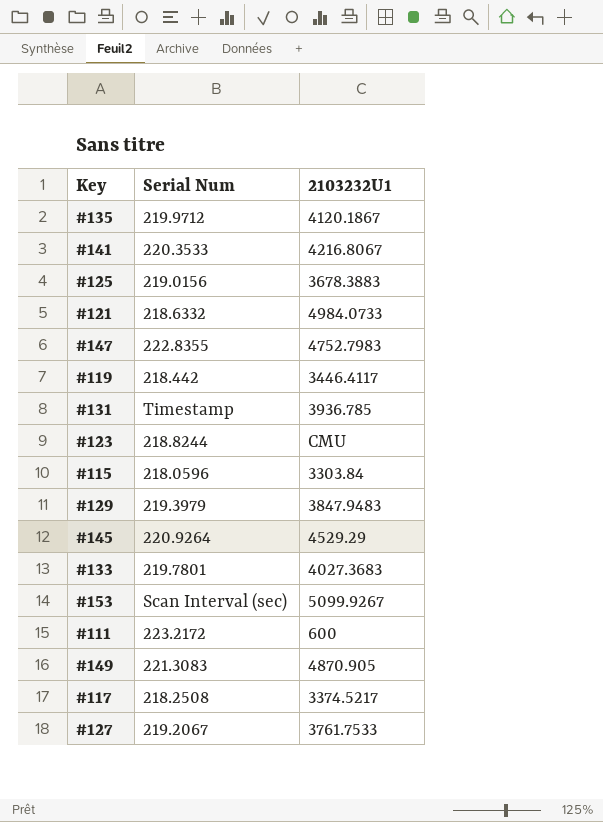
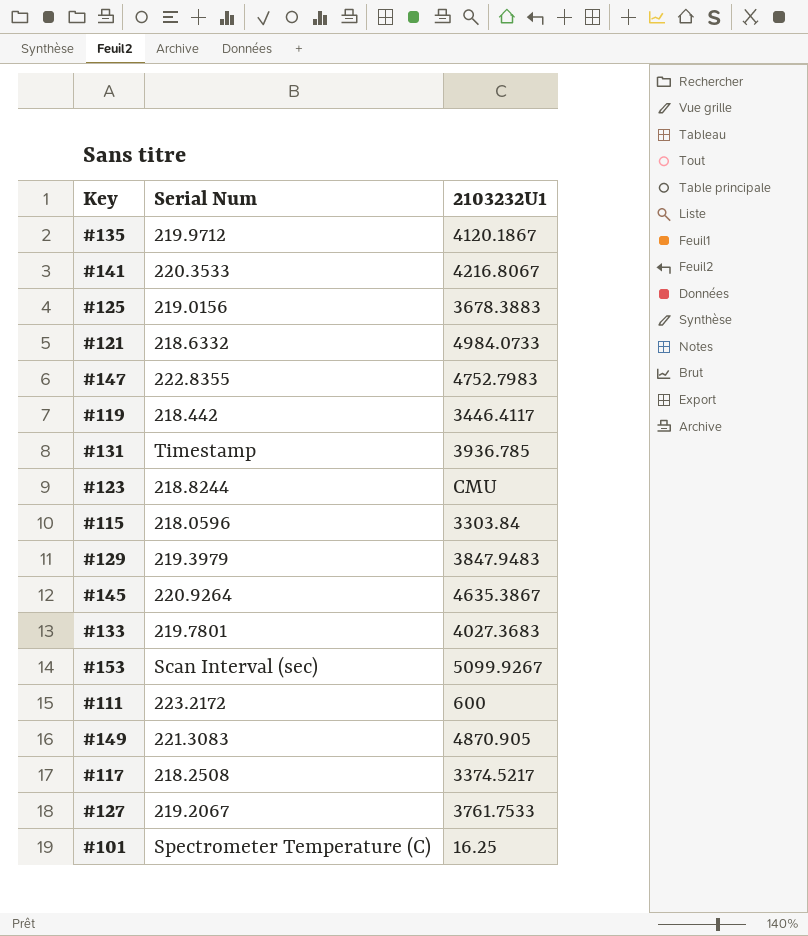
#145 | 2103232U1: 4529.29 -> 4635.3867
row #101: none -> Spectrometer Temperature (C) | 16.25

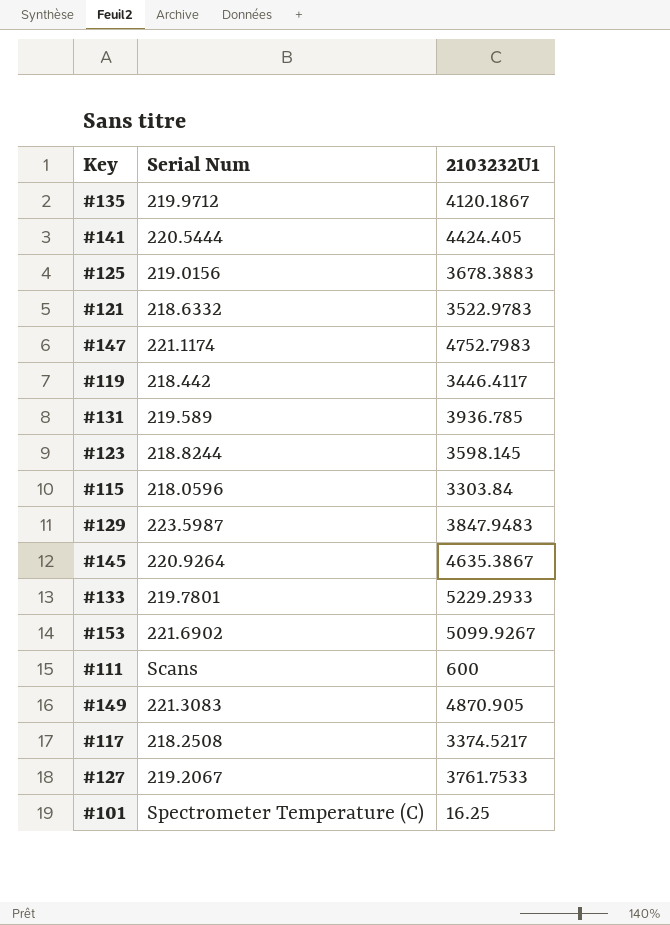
#141 | Serial Num: 220.3533 -> 220.5444
#141 | 2103232U1: 4216.8067 -> 4424.405
#121 | 2103232U1: 4984.0733 -> 3522.9783
#147 | Serial Num: 222.8355 -> 221.1174
#131 | Serial Num: Timestamp -> 219.589
#123 | 2103232U1: CMU -> 3598.145
#129 | Serial Num: 219.3979 -> 223.5987
#133 | 2103232U1: 4027.3683 -> 5229.2933
#153 | Serial Num: Scan Interval (sec) -> 221.6902
#111 | Serial Num: 223.2172 -> Scans

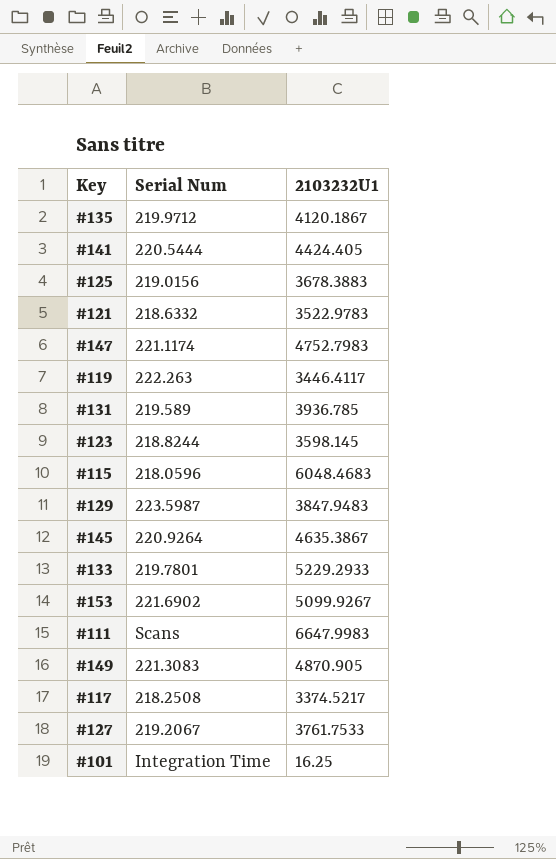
#119 | Serial Num: 218.442 -> 222.263
#115 | 2103232U1: 3303.84 -> 6048.4683
#111 | 2103232U1: 600 -> 6647.9983
#101 | Serial Num: Spectrometer Temperature (C) -> Integration Time

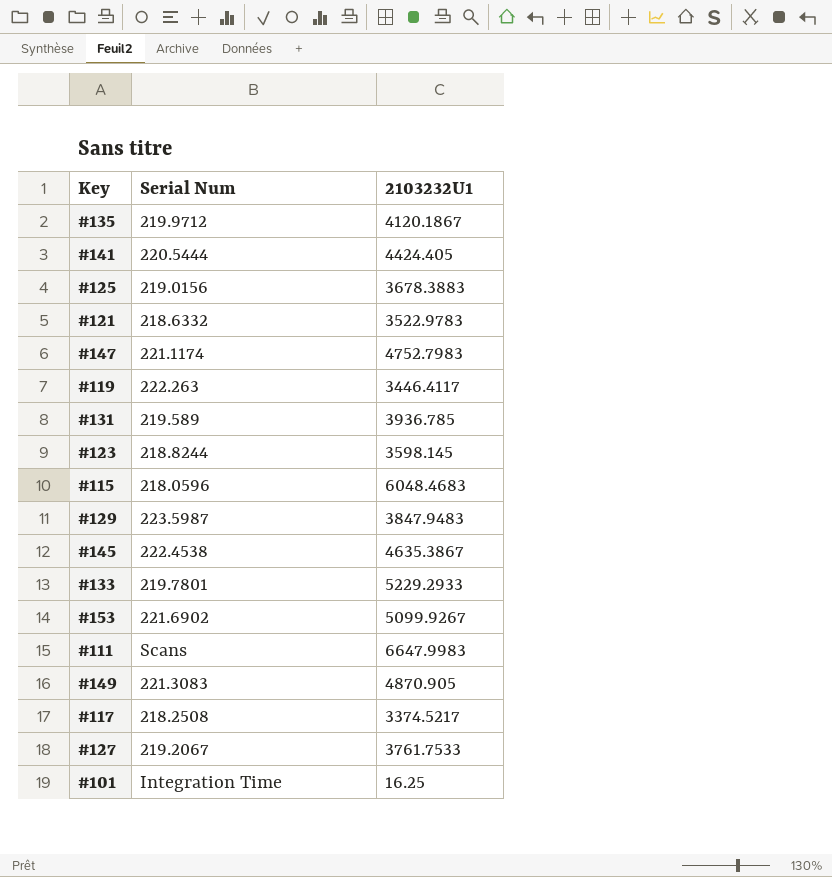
#145 | Serial Num: 220.9264 -> 222.4538

